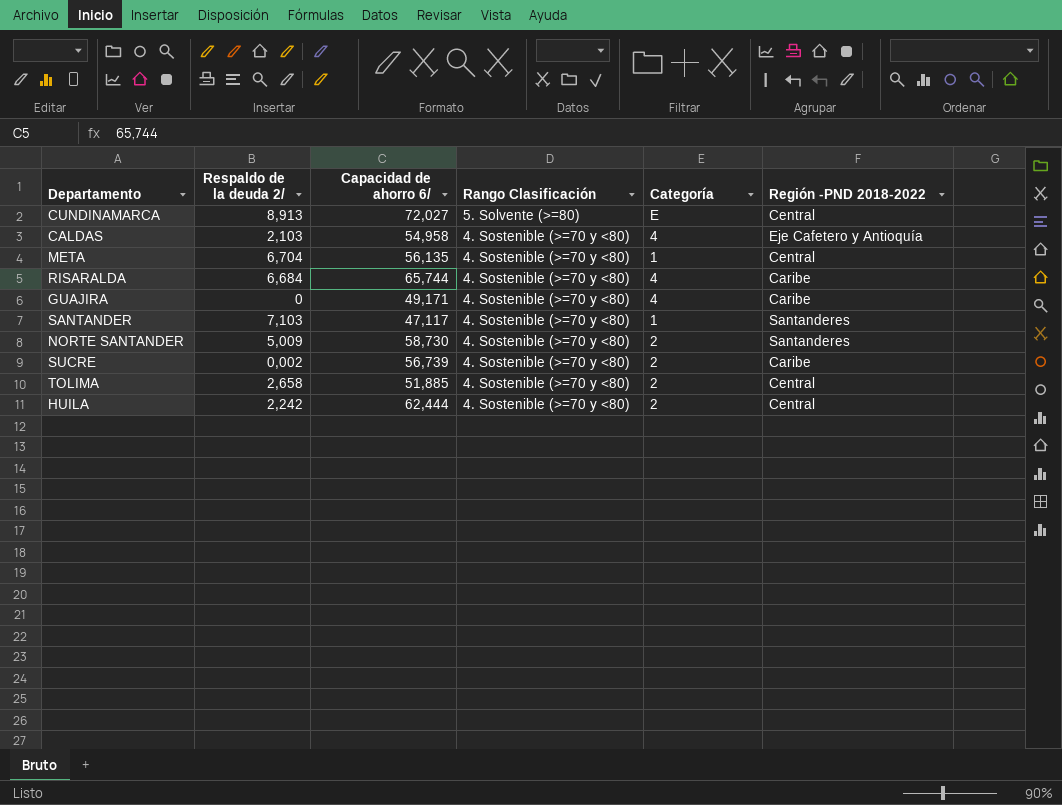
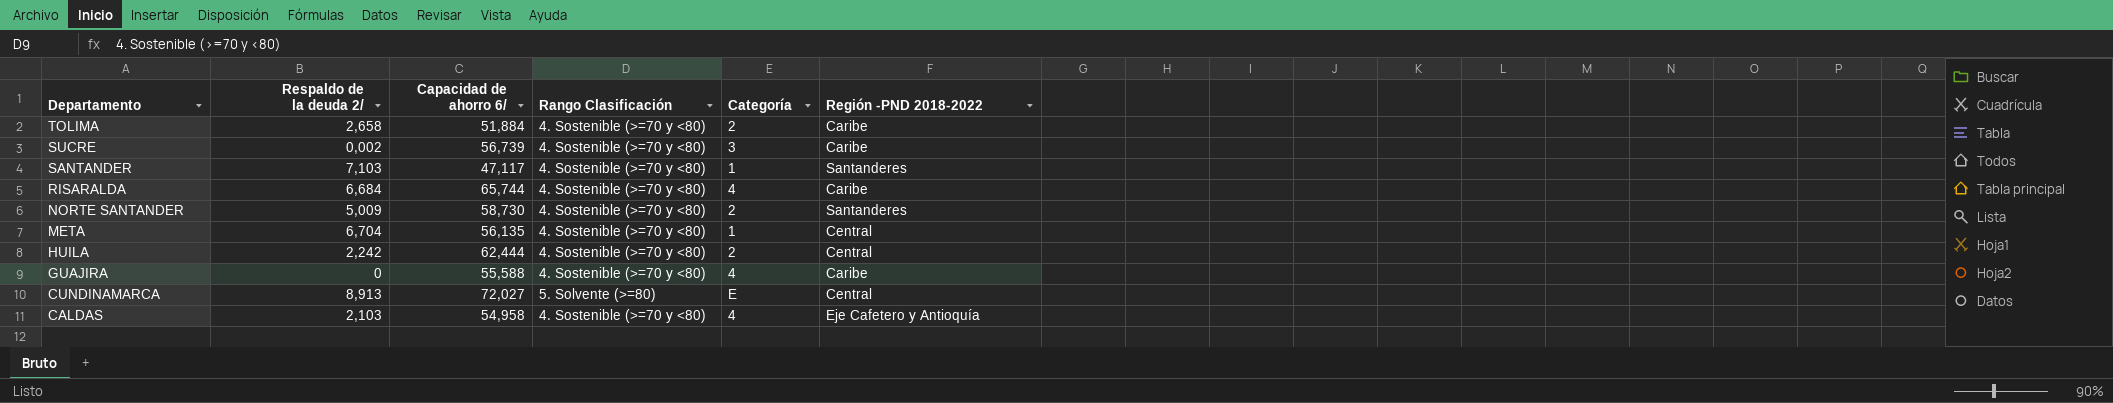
row order: Rango Clasificación descending -> Departamento descending
TOLIMA | Capacidad de ahorro 6/: 51,885 -> 51,884
TOLIMA | Región -PND 2018-2022: Central -> Caribe
SUCRE | Categoría: 2 -> 3
GUAJIRA | Capacidad de ahorro 6/: 49,171 -> 55,588

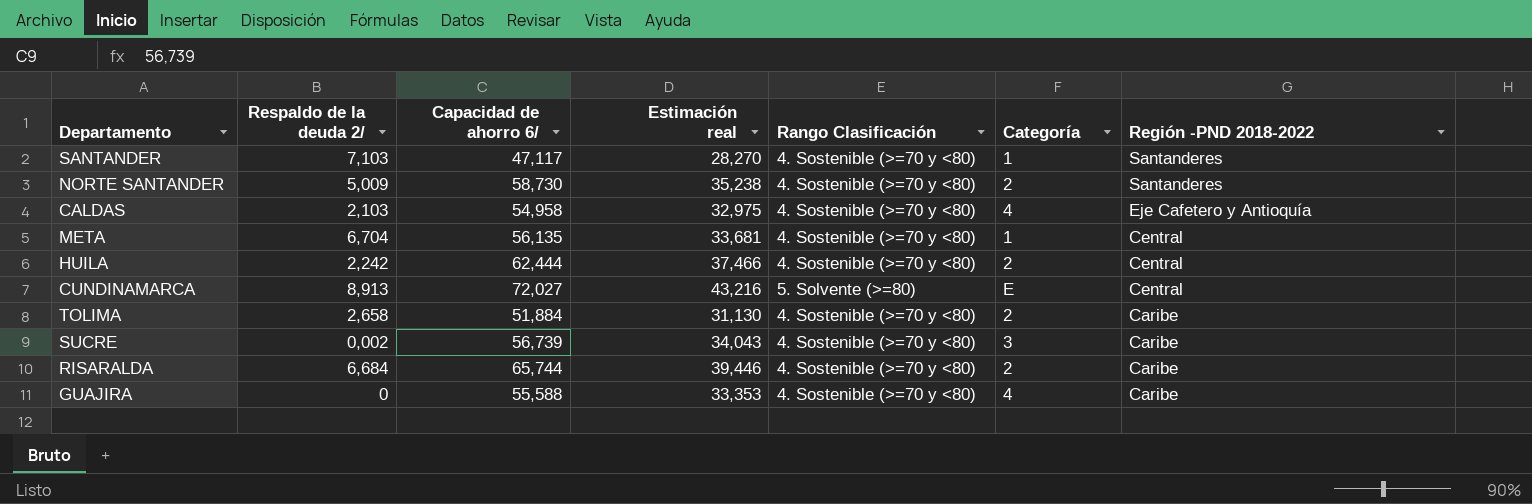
row order: Departamento descending -> Región -PND 2018-2022 descending
column Estimación real | formula: none -> [Capacidad de ahorro 6/] * 0,6
RISARALDA | Categoría: 4 -> 2

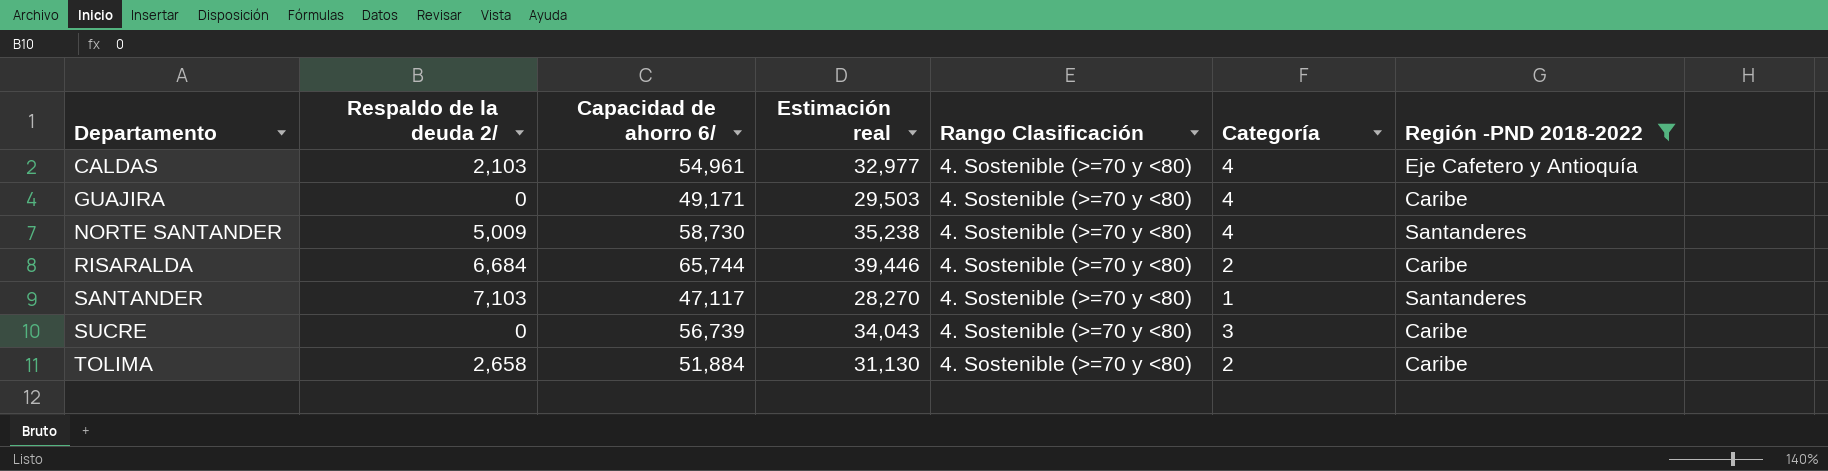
filter: none -> Región -PND 2018-2022 != Central
row order: Región -PND 2018-2022 descending -> Departamento ascending
CALDAS | Capacidad de ahorro 6/: 54,958 -> 54,961
CALDAS | Estimación real: 32,975 -> 32,977
GUAJIRA | Capacidad de ahorro 6/: 55,588 -> 49,171
GUAJIRA | Estimación real: 33,353 -> 29,503
NORTE SANTANDER | Categoría: 2 -> 4
SUCRE | Respaldo de la deuda 2/: 0,002 -> 0

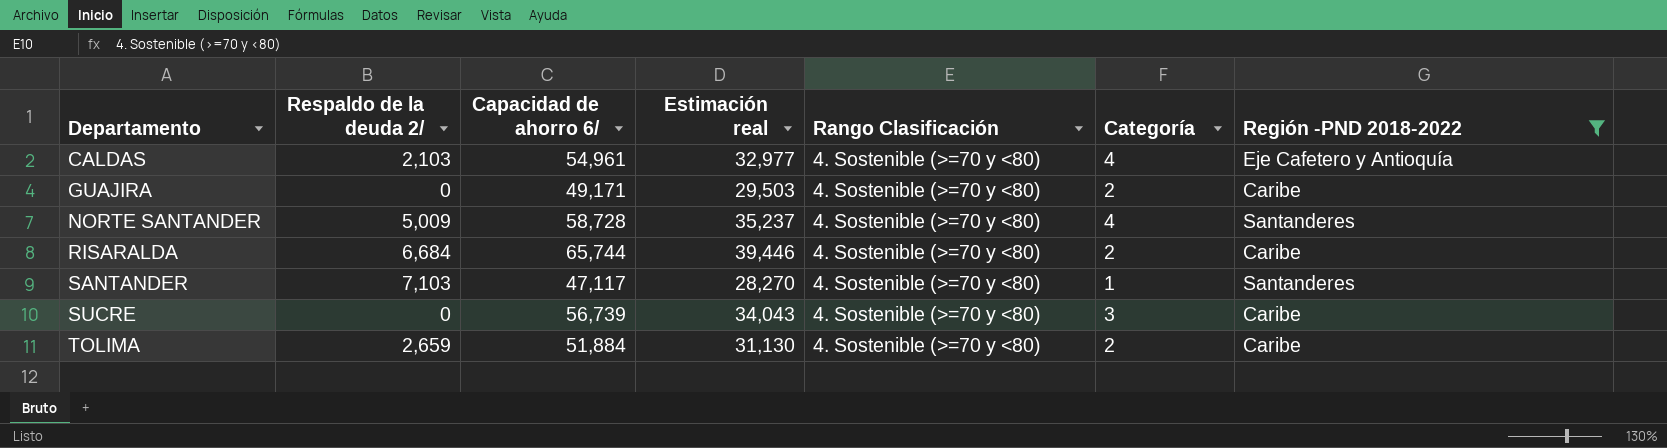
GUAJIRA | Categoría: 4 -> 2
NORTE SANTANDER | Capacidad de ahorro 6/: 58,730 -> 58,728
NORTE SANTANDER | Estimación real: 35,238 -> 35,237
TOLIMA | Respaldo de la deuda 2/: 2,658 -> 2,659

